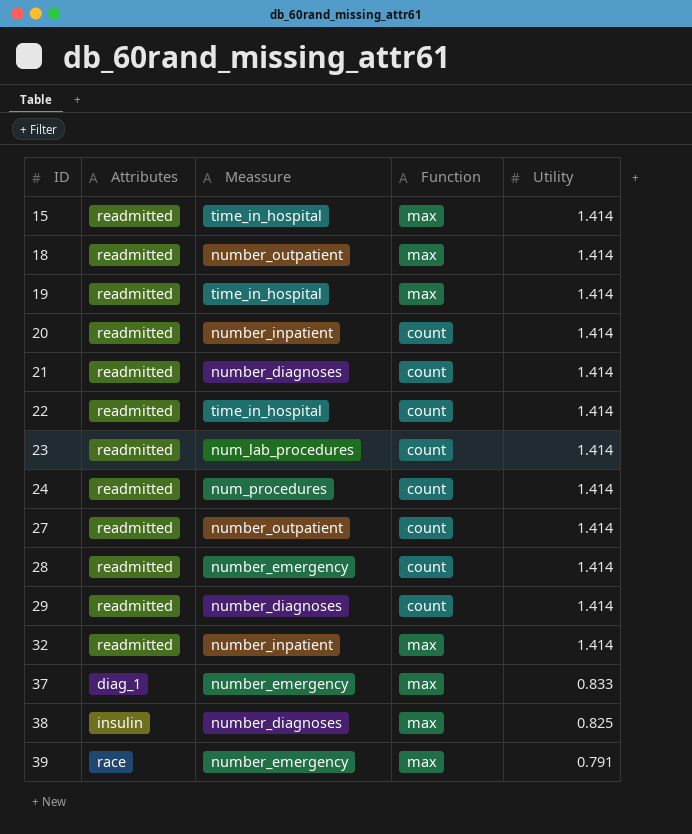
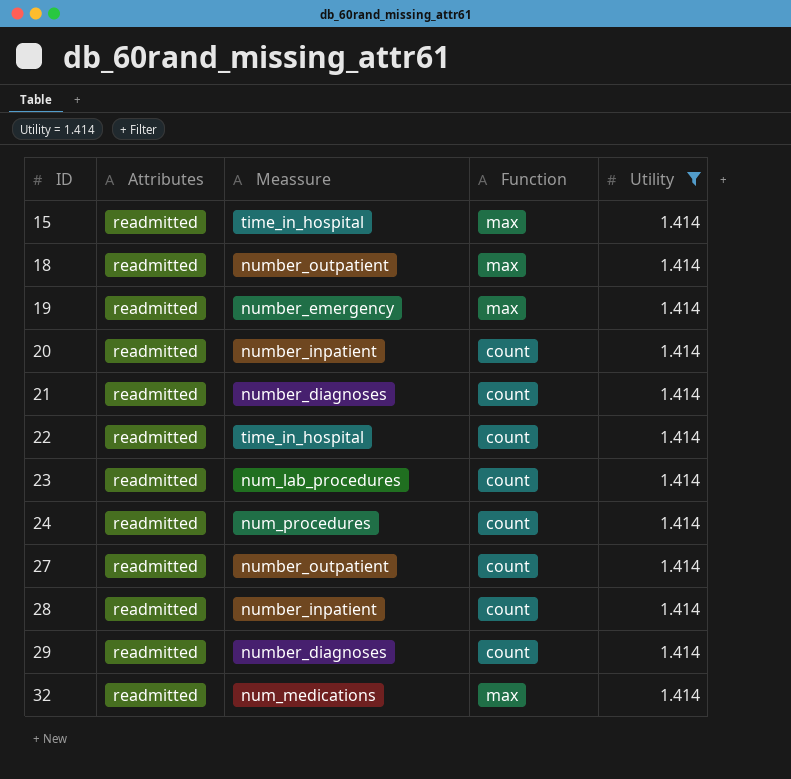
filter: none -> Utility = 1.414
19 | Meassure: time_in_hospital -> number_emergency
28 | Meassure: number_emergency -> number_inpatient
32 | Meassure: number_inpatient -> num_medications

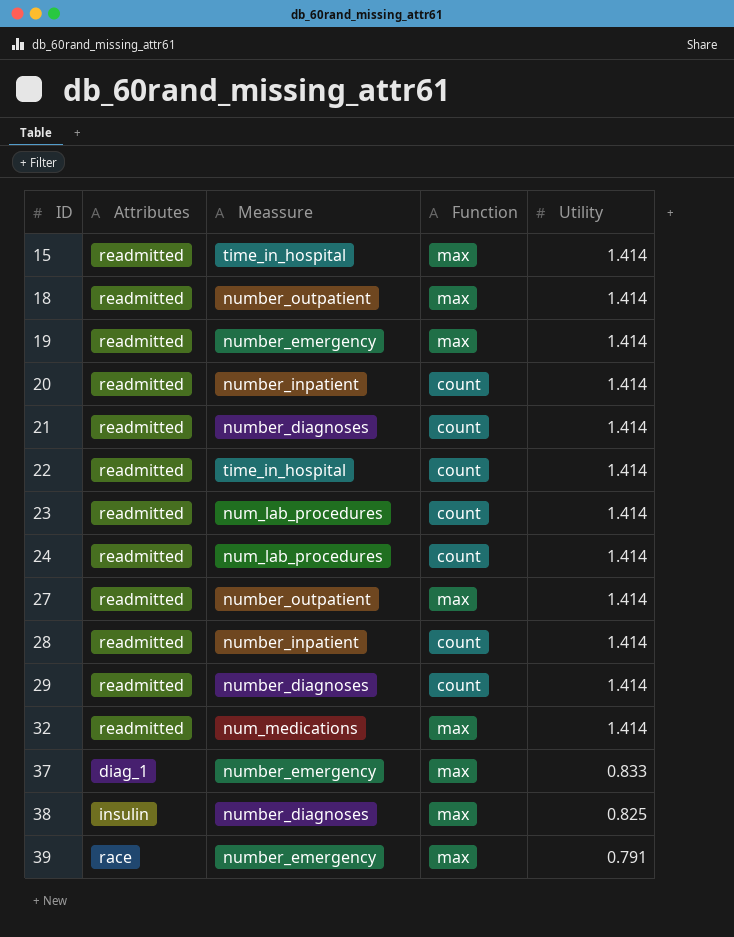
filter: Utility = 1.414 -> none
24 | Meassure: num_procedures -> num_lab_procedures
27 | Function: count -> max

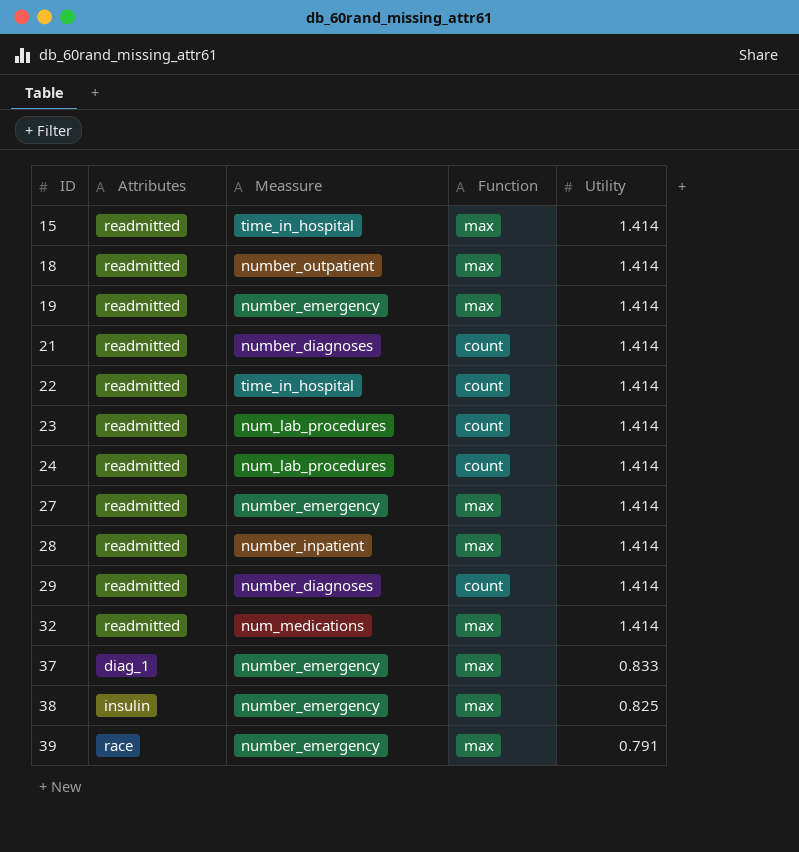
row 20: readmitted | number_inpatient | count | 1.414 -> none
27 | Meassure: number_outpatient -> number_emergency
28 | Function: count -> max
38 | Meassure: number_diagnoses -> number_emergency

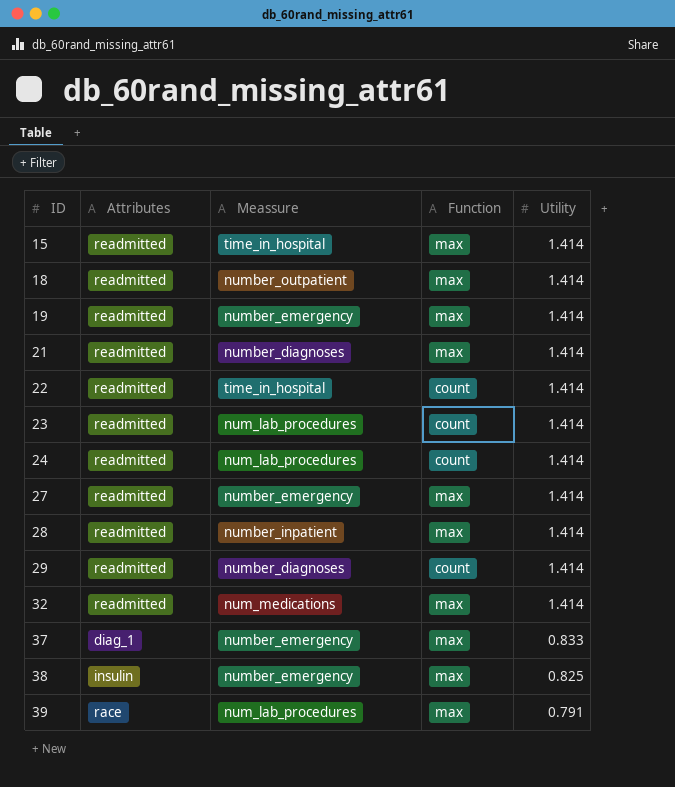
21 | Function: count -> max
39 | Meassure: number_emergency -> num_lab_procedures

